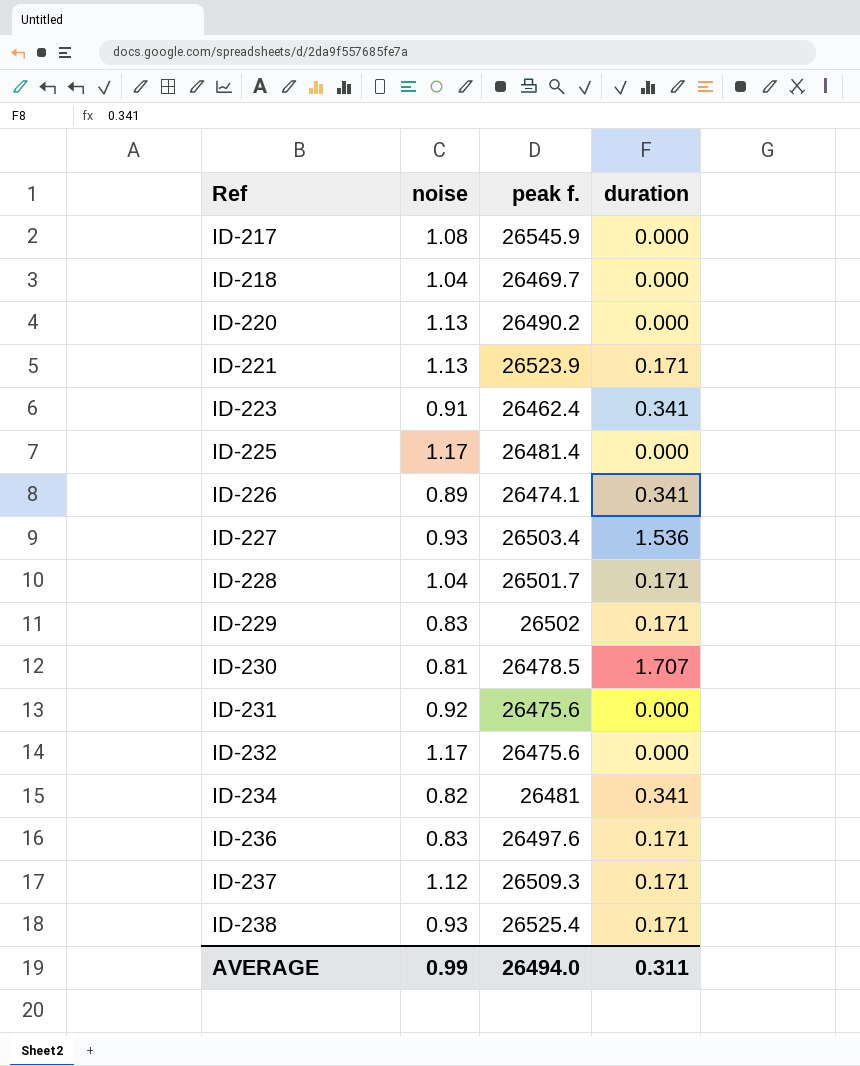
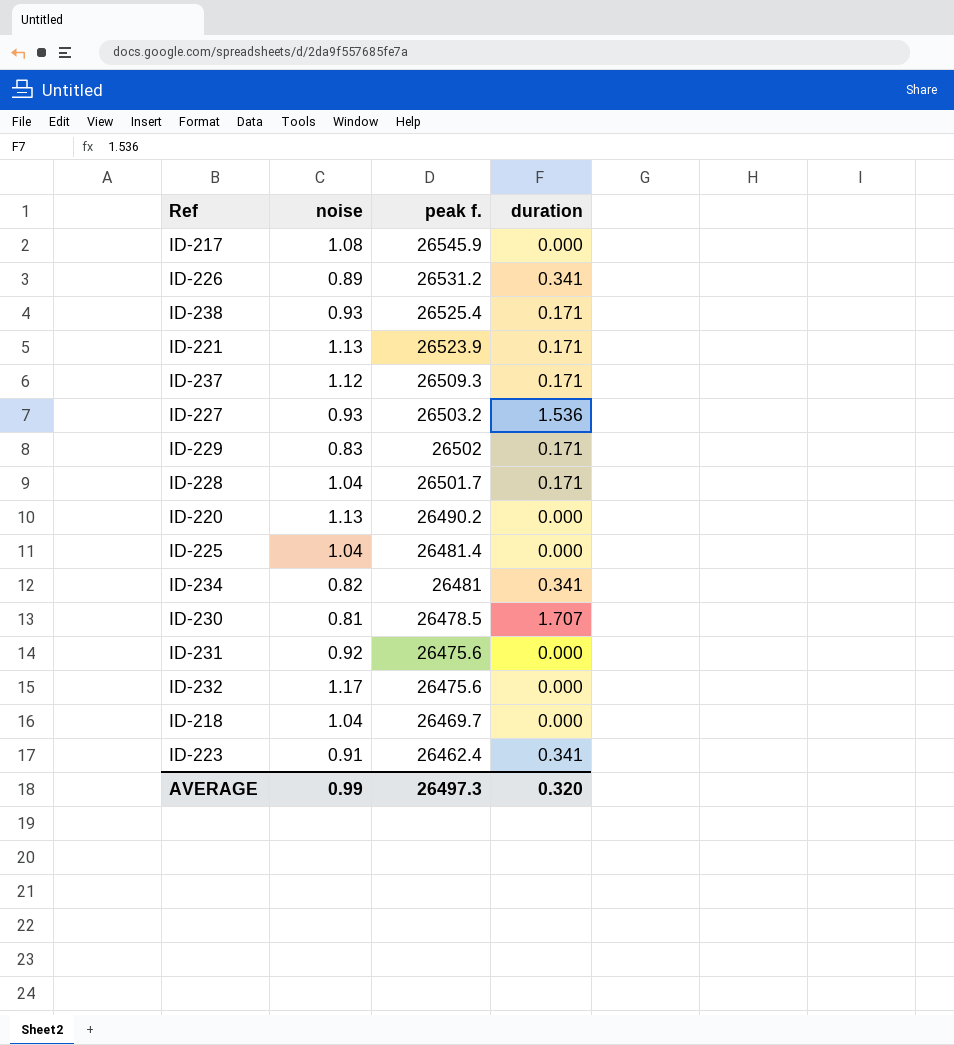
row order: Ref ascending -> peak f. descending
row ID-236: 0.83 | 26497.6 | 0.171 -> none
ID-226 | peak f.: 26474.1 -> 26531.2
ID-227 | peak f.: 26503.4 -> 26503.2
ID-225 | noise: 1.17 -> 1.04
AVERAGE | peak f.: 26494.0 -> 26497.3
AVERAGE | duration: 0.311 -> 0.320

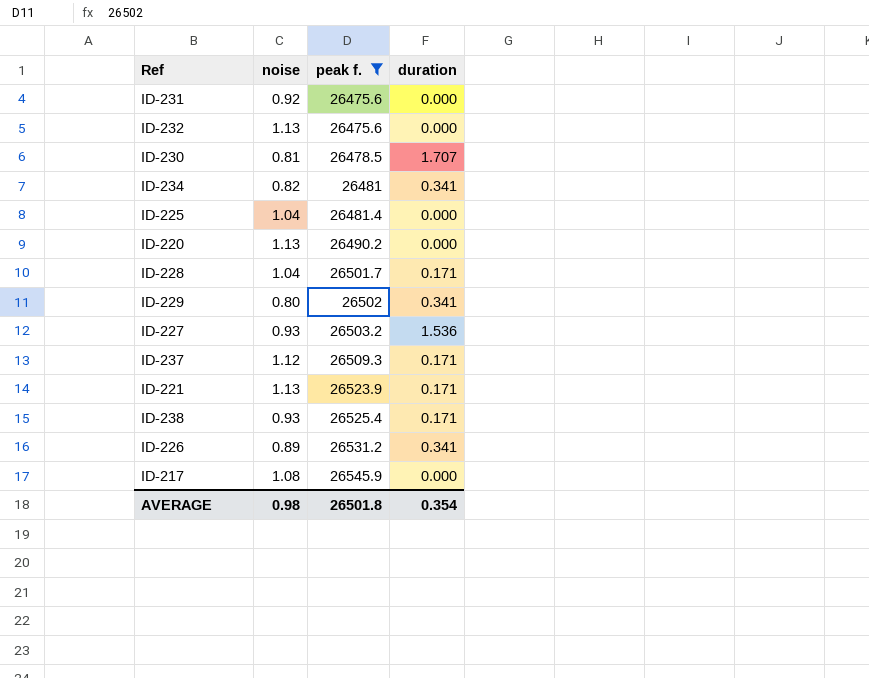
filter: none -> peak f. >= 26475.6
row order: peak f. descending -> peak f. ascending
ID-232 | noise: 1.17 -> 1.13
ID-229 | noise: 0.83 -> 0.80
ID-229 | duration: 0.171 -> 0.341
AVERAGE | noise: 0.99 -> 0.98
AVERAGE | peak f.: 26497.3 -> 26501.8
AVERAGE | duration: 0.320 -> 0.354

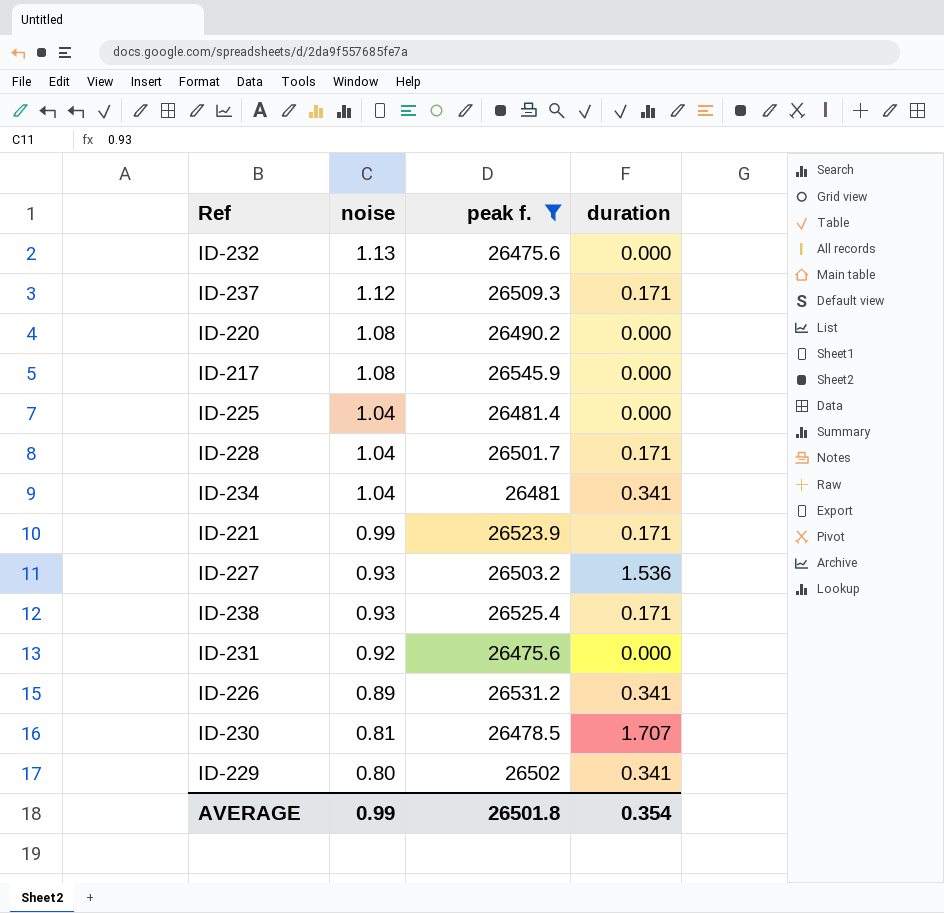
row order: peak f. ascending -> noise descending
ID-220 | noise: 1.13 -> 1.08
ID-234 | noise: 0.82 -> 1.04
ID-221 | noise: 1.13 -> 0.99
AVERAGE | noise: 0.98 -> 0.99

